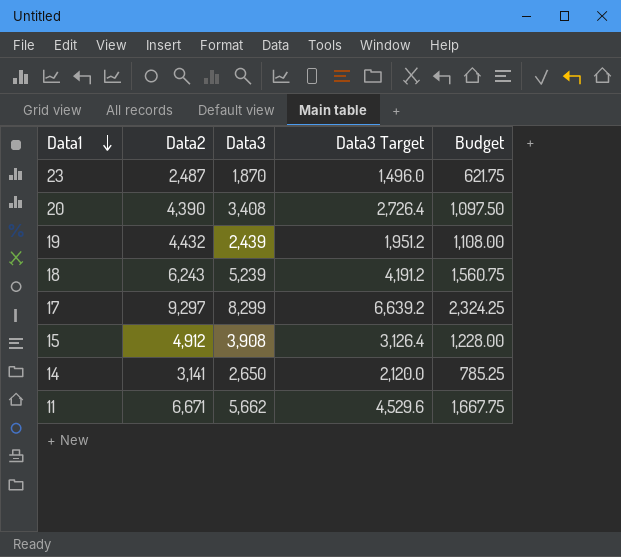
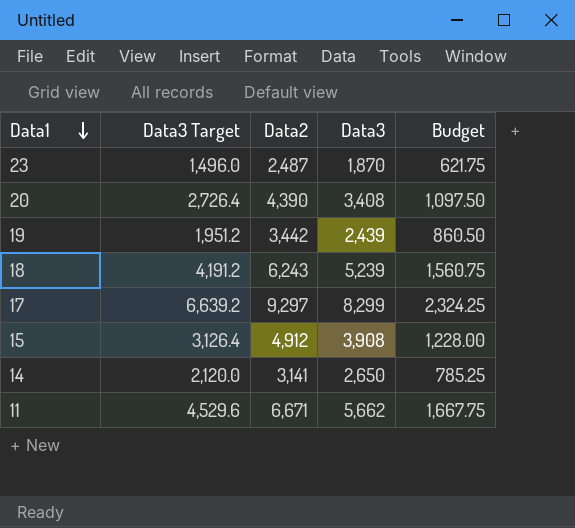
column Data3 Target | position: 4 -> 2
19 | Data2: 4,432 -> 3,442
19 | Budget: 1,108.00 -> 860.50

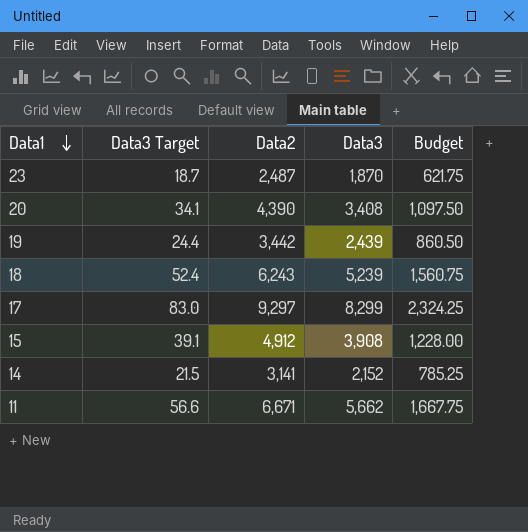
column Data3 Target | formula: [Data3] * 0.8 -> [Data3] * 0.01
14 | Data3: 2,650 -> 2,152

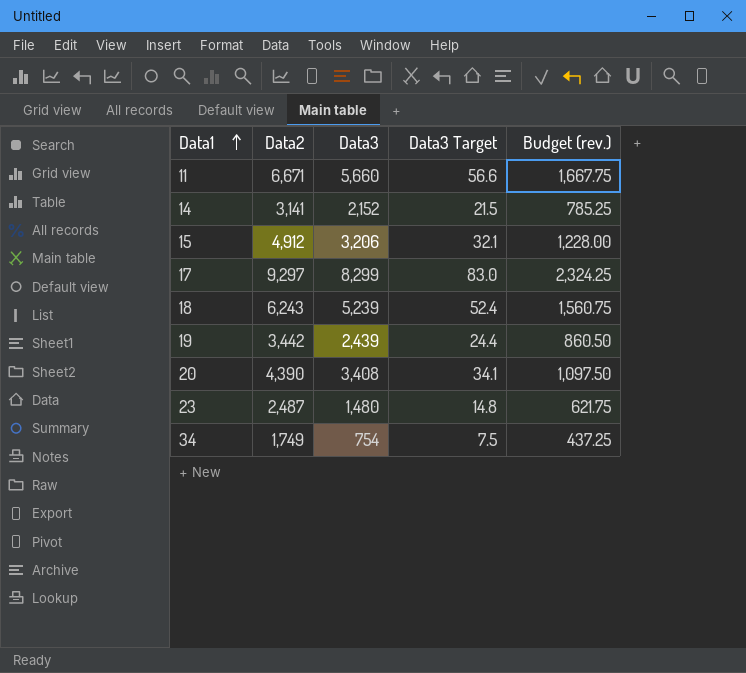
row order: Data1 descending -> Data1 ascending
column Data3 Target | position: 2 -> 4
column name: Budget -> Budget (rev.)
11 | Data3: 5,662 -> 5,660
15 | Data3: 3,908 -> 3,206
15 | Data3 Target: 39.1 -> 32.1
23 | Data3: 1,870 -> 1,480
23 | Data3 Target: 18.7 -> 14.8
row 34: none -> 1,749 | 754 | 7.5 | 437.25

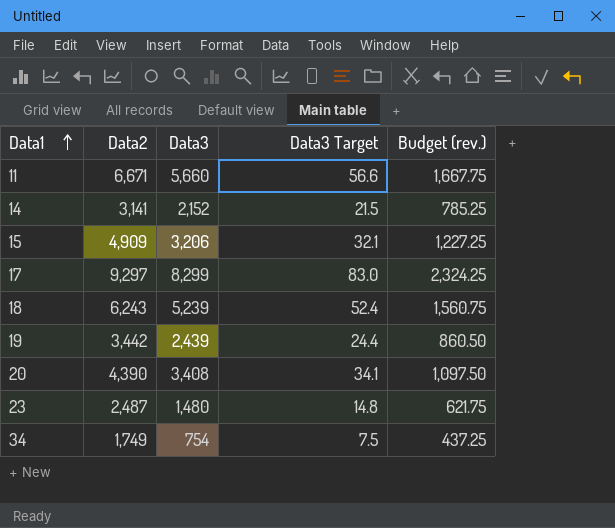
15 | Data2: 4,912 -> 4,909
15 | Budget (rev.): 1,228.00 -> 1,227.25

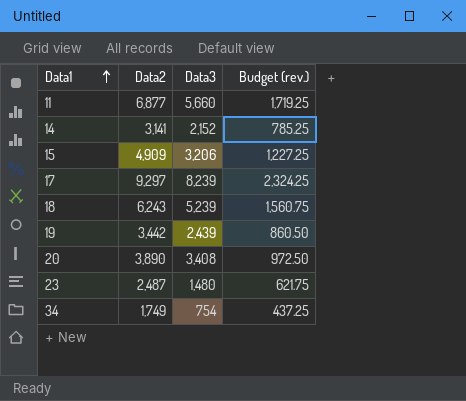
column Data3 Target | formula: [Data3] * 0.01 -> none
11 | Data2: 6,671 -> 6,877
11 | Budget (rev.): 1,667.75 -> 1,719.25
17 | Data3: 8,299 -> 8,239
20 | Data2: 4,390 -> 3,890
20 | Budget (rev.): 1,097.50 -> 972.50

